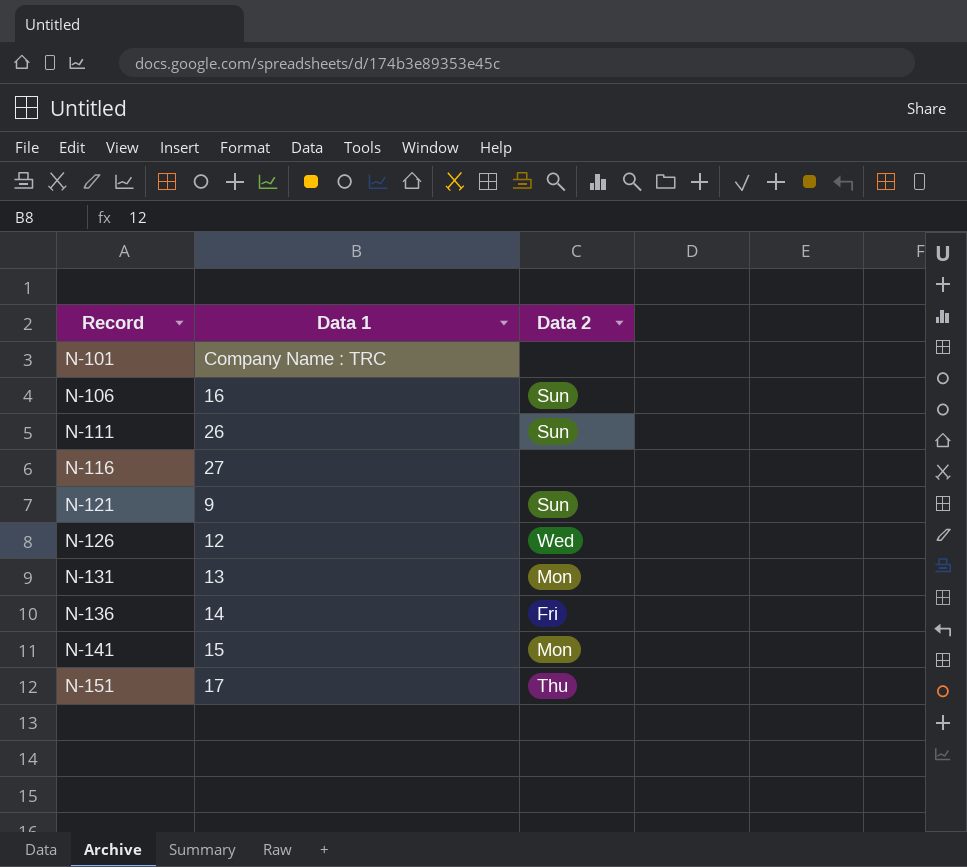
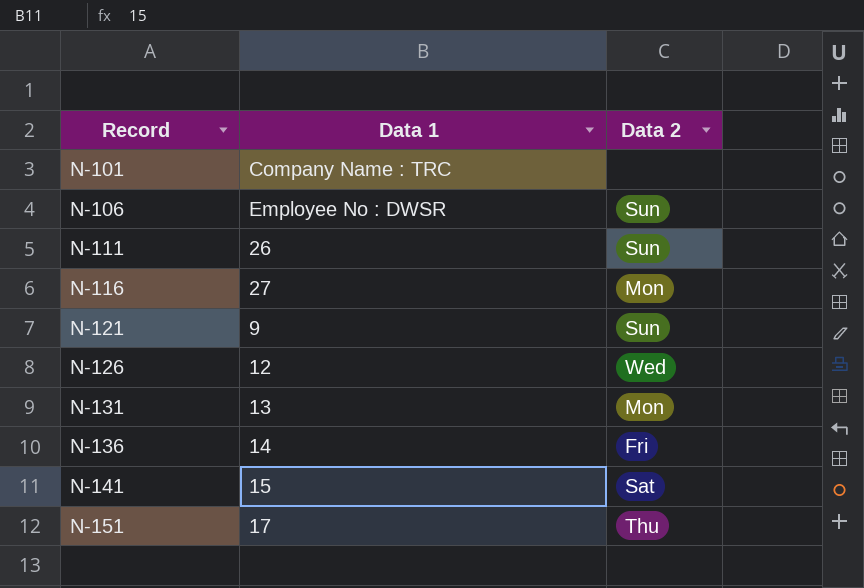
N-106 | Data 1: 16 -> Employee No : DWSR
N-116 | Data 2: none -> Mon
N-141 | Data 2: Mon -> Sat

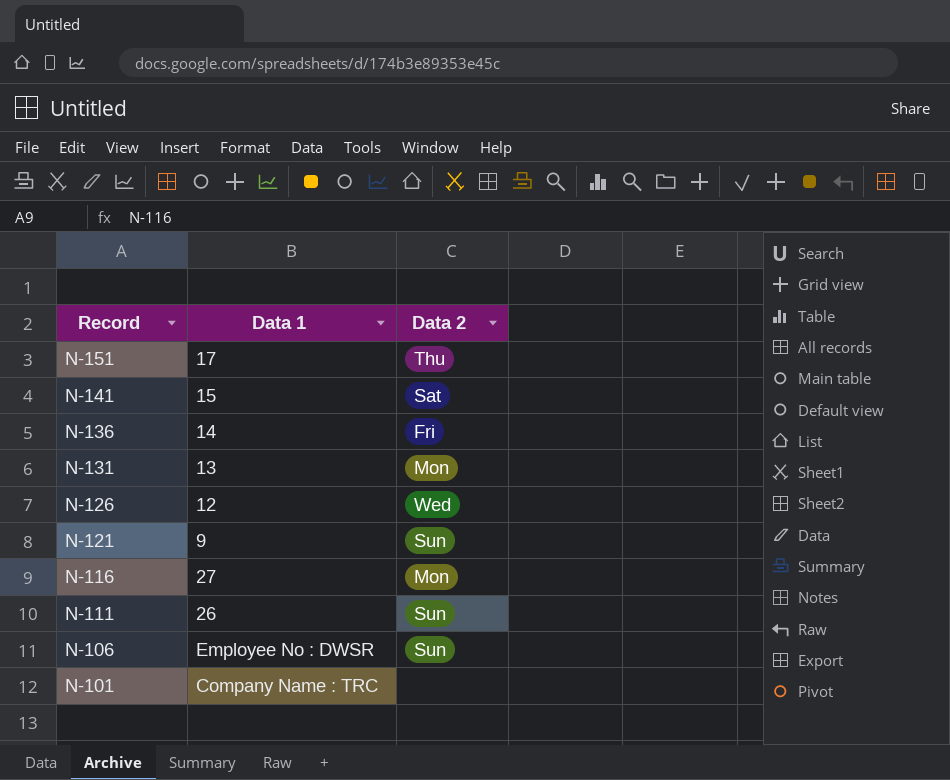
row order: Record ascending -> Record descending

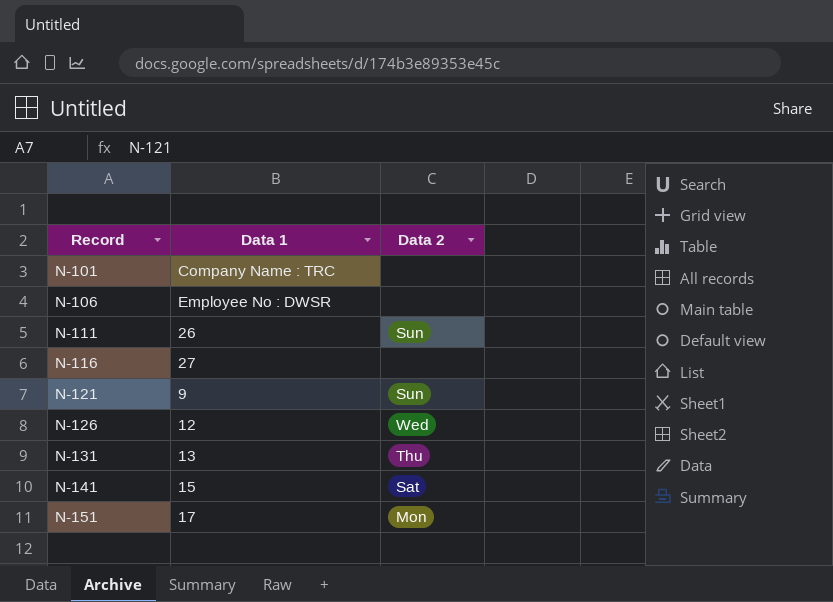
row order: Record descending -> Record ascending
row N-136: 14 | Fri -> none
N-106 | Data 2: Sun -> none
N-116 | Data 2: Mon -> none
N-131 | Data 2: Mon -> Thu
N-151 | Data 2: Thu -> Mon

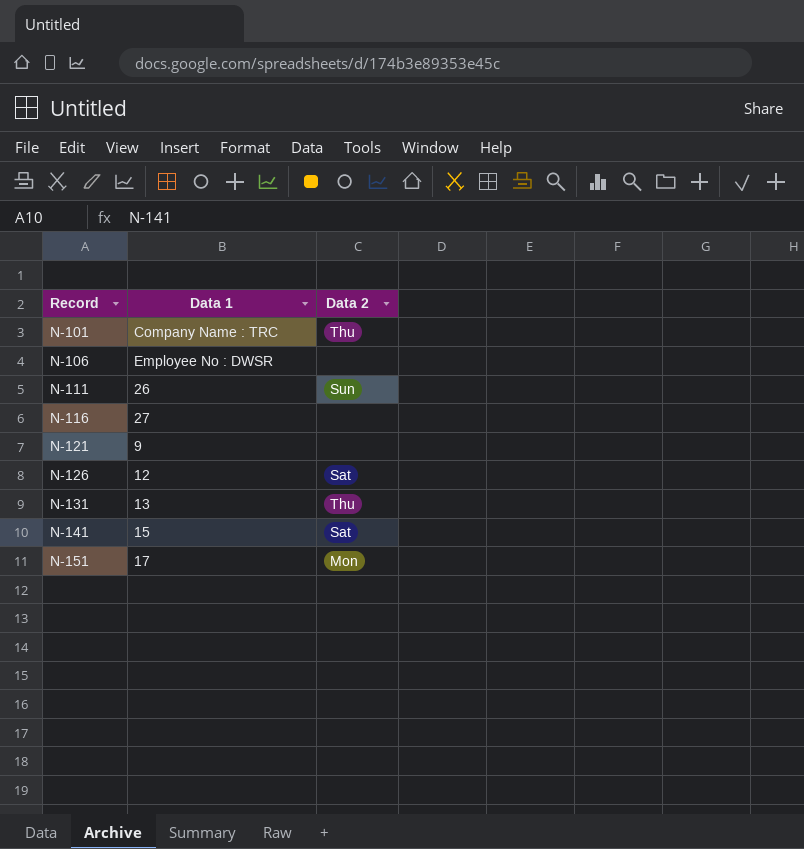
N-101 | Data 2: none -> Thu
N-121 | Data 2: Sun -> none
N-126 | Data 2: Wed -> Sat

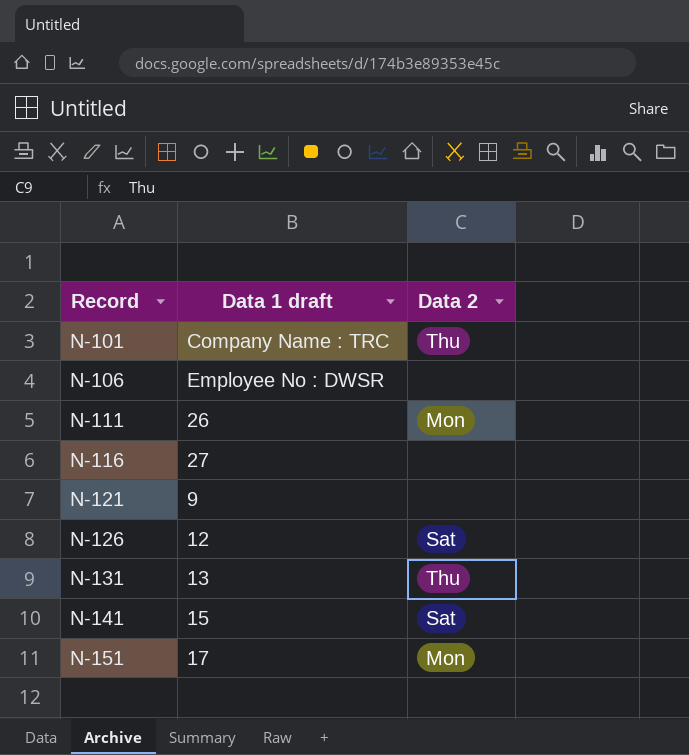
column name: Data 1 -> Data 1 draft
N-111 | Data 2: Sun -> Mon

